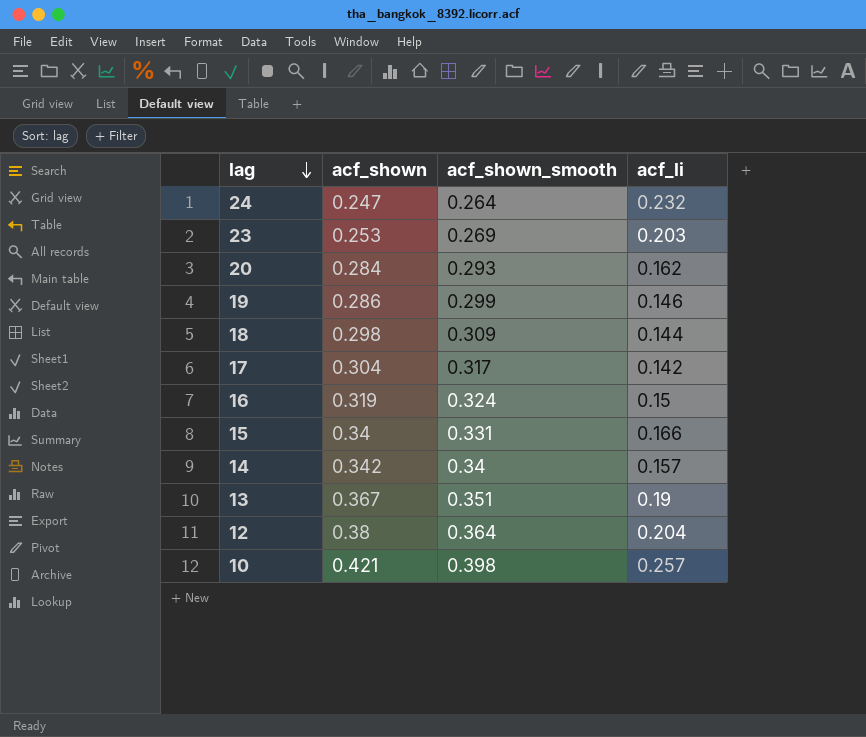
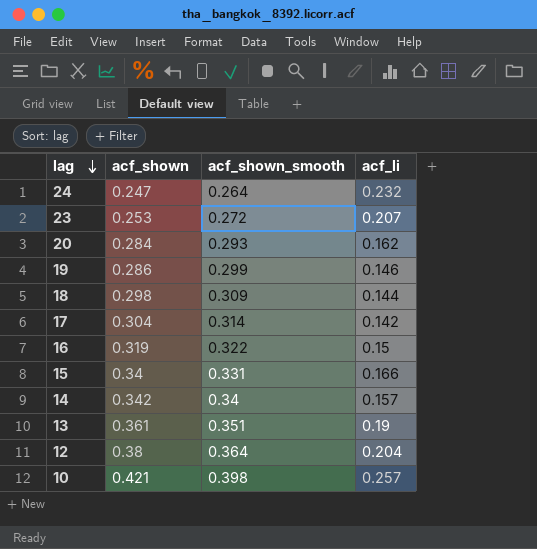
23 | acf_shown_smooth: 0.269 -> 0.272
23 | acf_li: 0.203 -> 0.207
17 | acf_shown_smooth: 0.317 -> 0.314
16 | acf_shown_smooth: 0.324 -> 0.322
13 | acf_shown: 0.367 -> 0.361

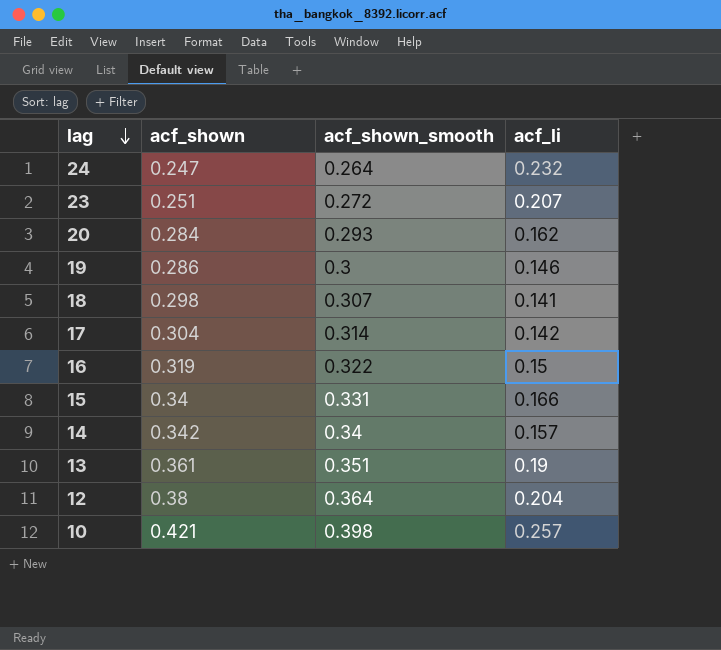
23 | acf_shown: 0.253 -> 0.251
19 | acf_shown_smooth: 0.299 -> 0.3
18 | acf_shown_smooth: 0.309 -> 0.307
18 | acf_li: 0.144 -> 0.141

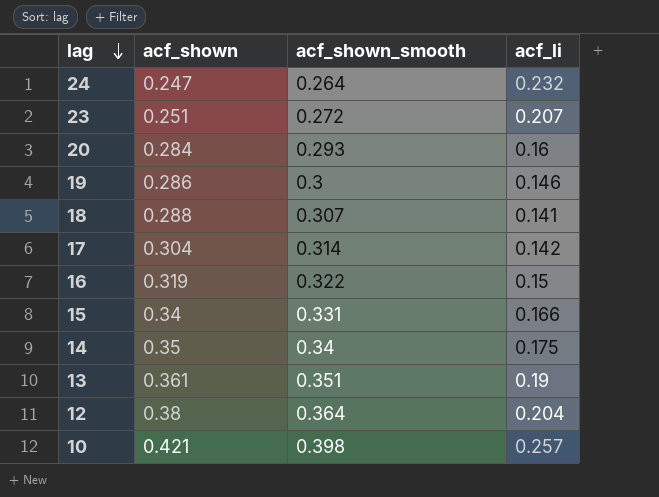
20 | acf_li: 0.162 -> 0.16
18 | acf_shown: 0.298 -> 0.288
14 | acf_shown: 0.342 -> 0.35
14 | acf_li: 0.157 -> 0.175

